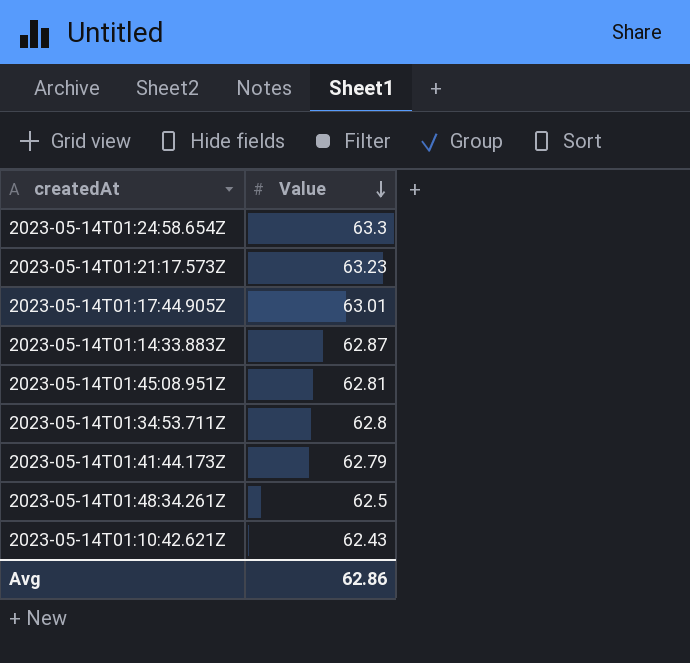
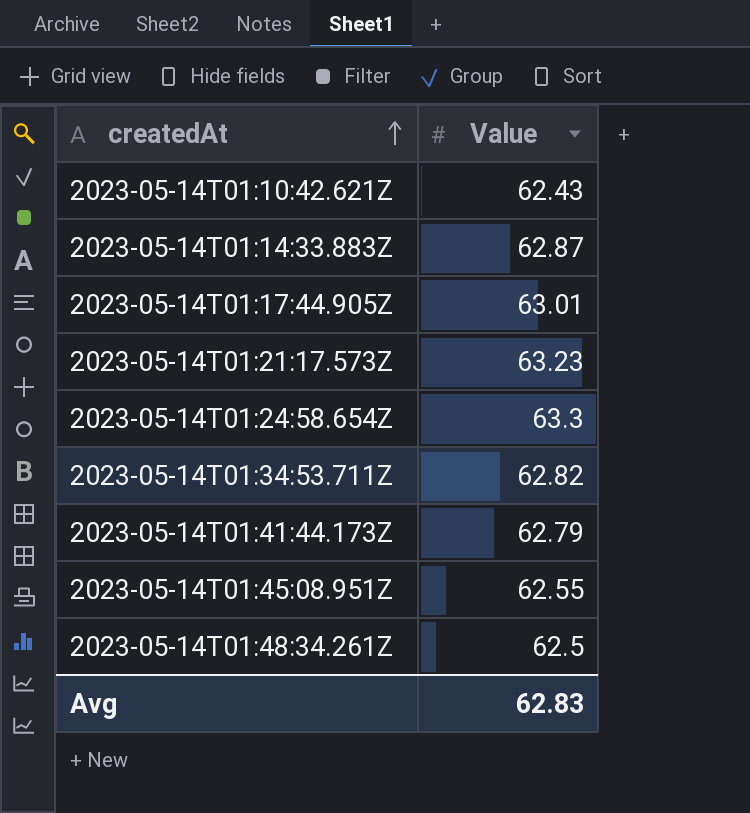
row order: Value descending -> createdAt ascending
2023-05-14T01:34:53.711Z | Value: 62.8 -> 62.82
2023-05-14T01:45:08.951Z | Value: 62.81 -> 62.55
Avg | Value: 62.86 -> 62.83

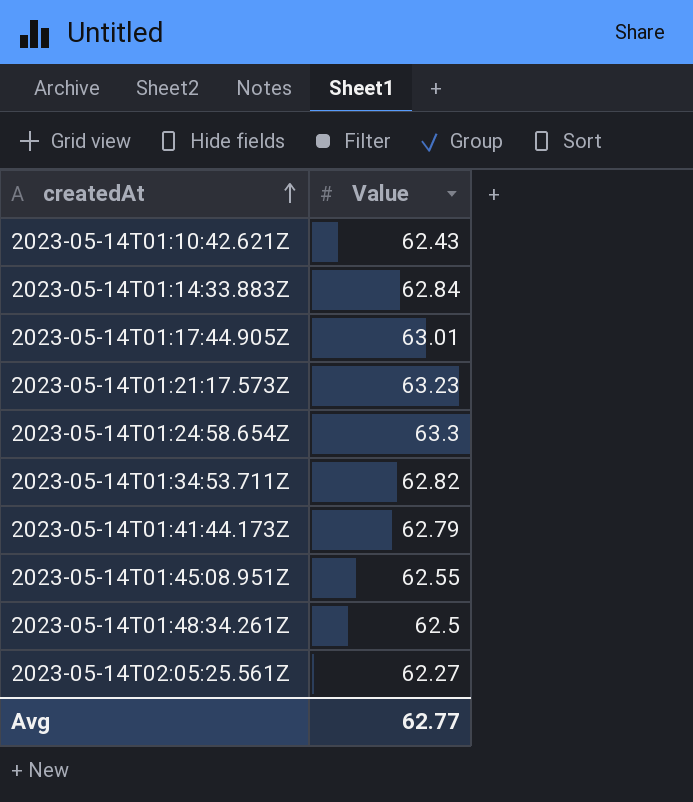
2023-05-14T01:14:33.883Z | Value: 62.87 -> 62.84
row 2023-05-14T02:05:25.561Z: none -> 62.27
Avg | Value: 62.83 -> 62.77

